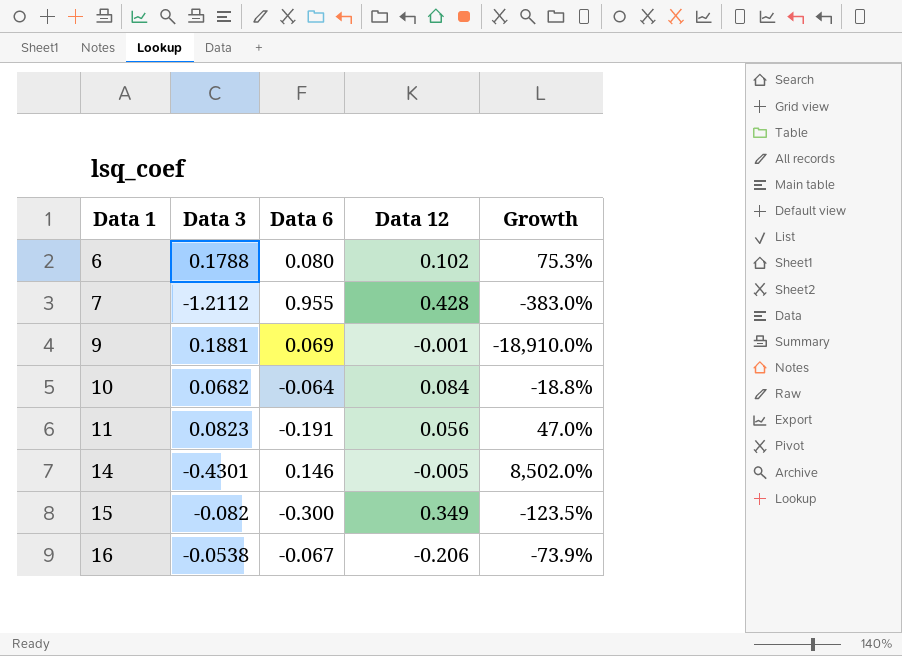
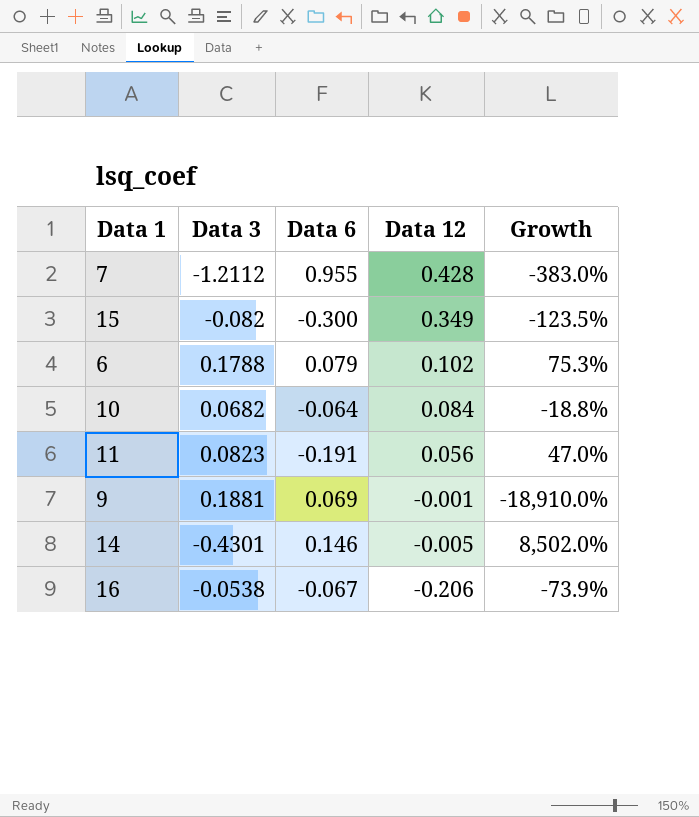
row order: Data 1 ascending -> Data 12 descending
6 | Data 6: 0.080 -> 0.079

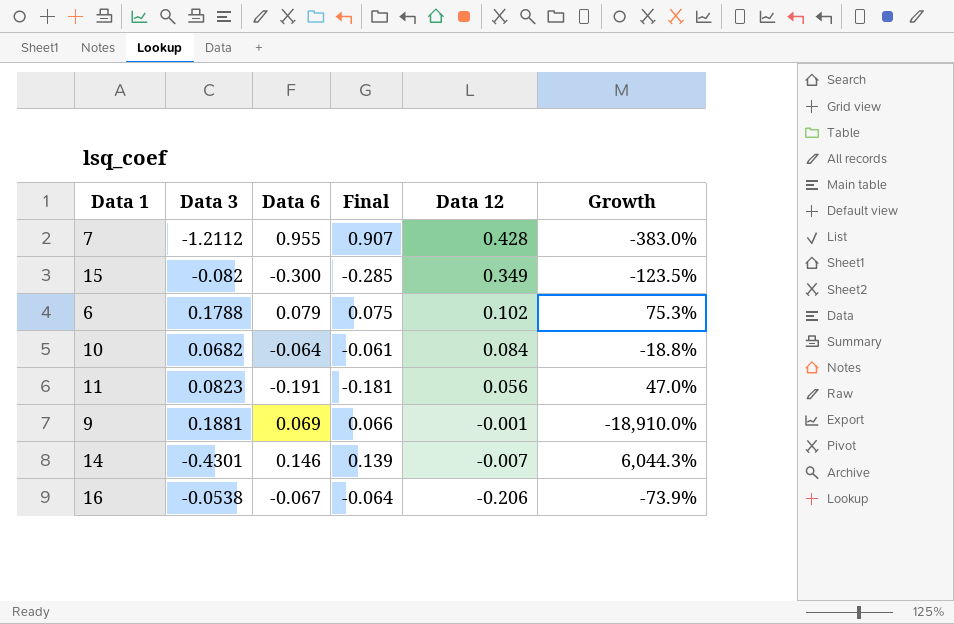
column Final | formula: none -> [Data 6] * 0.95
14 | Data 12: -0.005 -> -0.007
14 | Growth: 8,502.0% -> 6,044.3%

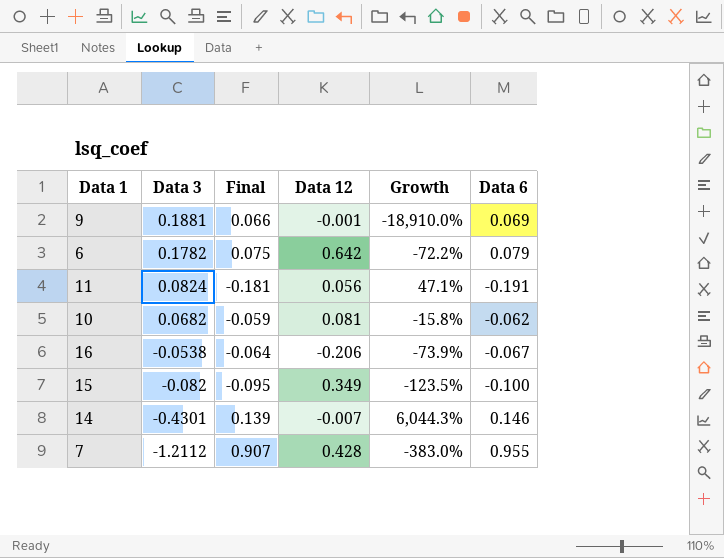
row order: Data 12 descending -> Data 3 descending
column Data 6 | position: 3 -> 6
6 | Data 3: 0.1788 -> 0.1782
6 | Data 12: 0.102 -> 0.642
6 | Growth: 75.3% -> -72.2%
11 | Data 3: 0.0823 -> 0.0824
11 | Growth: 47.0% -> 47.1%
10 | Final: -0.061 -> -0.059
10 | Data 12: 0.084 -> 0.081
10 | Growth: -18.8% -> -15.8%
10 | Data 6: -0.064 -> -0.062
15 | Final: -0.285 -> -0.095
15 | Data 6: -0.300 -> -0.100

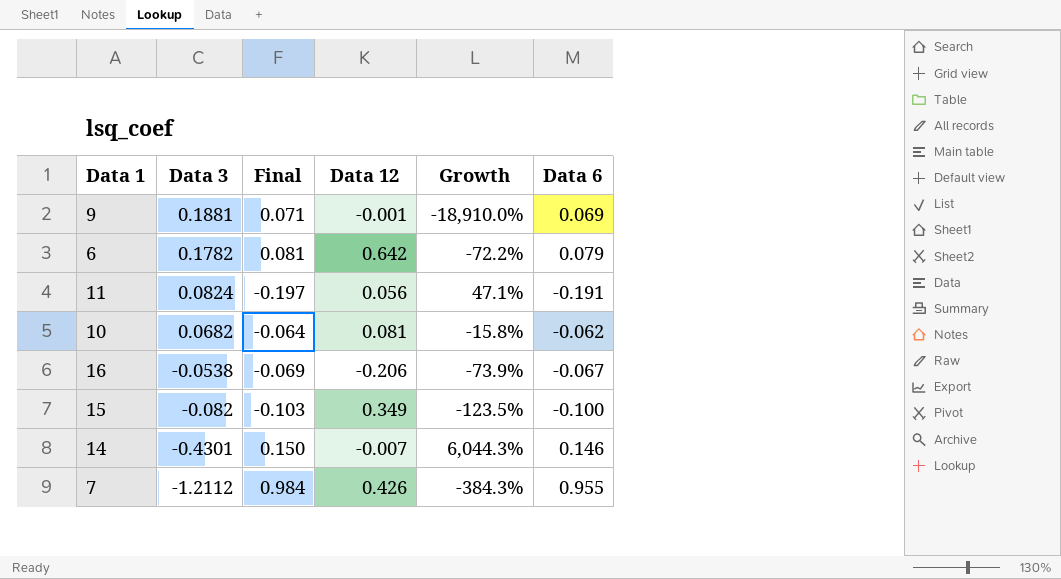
column Final | formula: [Data 6] * 0.95 -> [Data 6] * 1.03
7 | Data 12: 0.428 -> 0.426
7 | Growth: -383.0% -> -384.3%

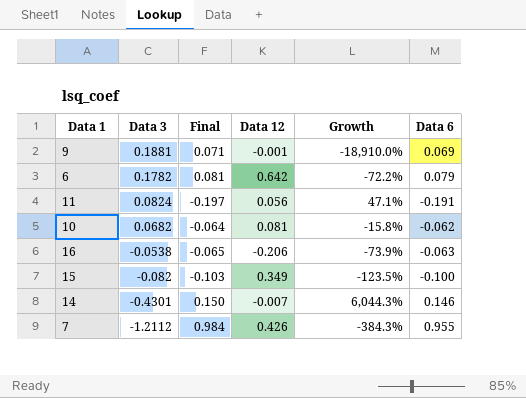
16 | Final: -0.069 -> -0.065
16 | Data 6: -0.067 -> -0.063

